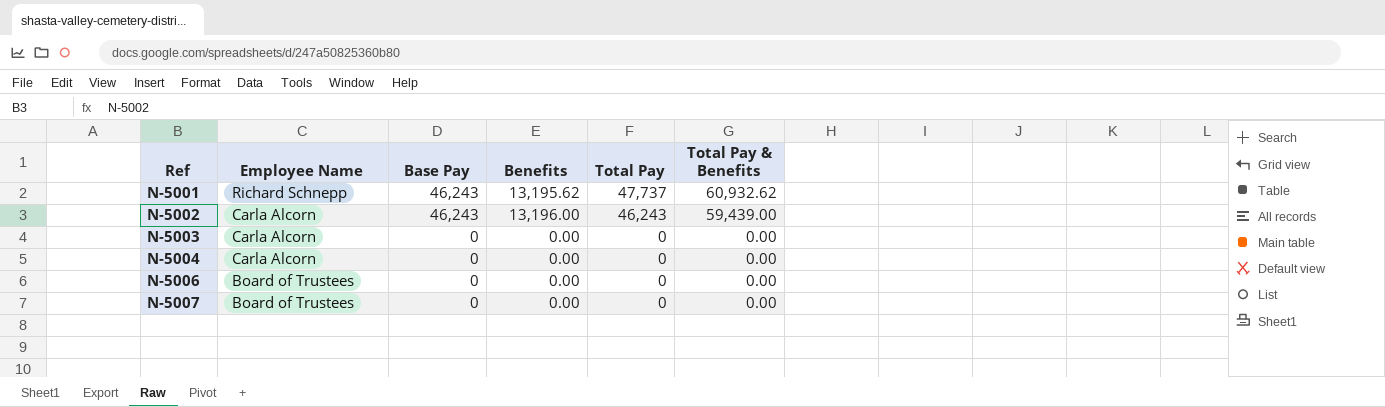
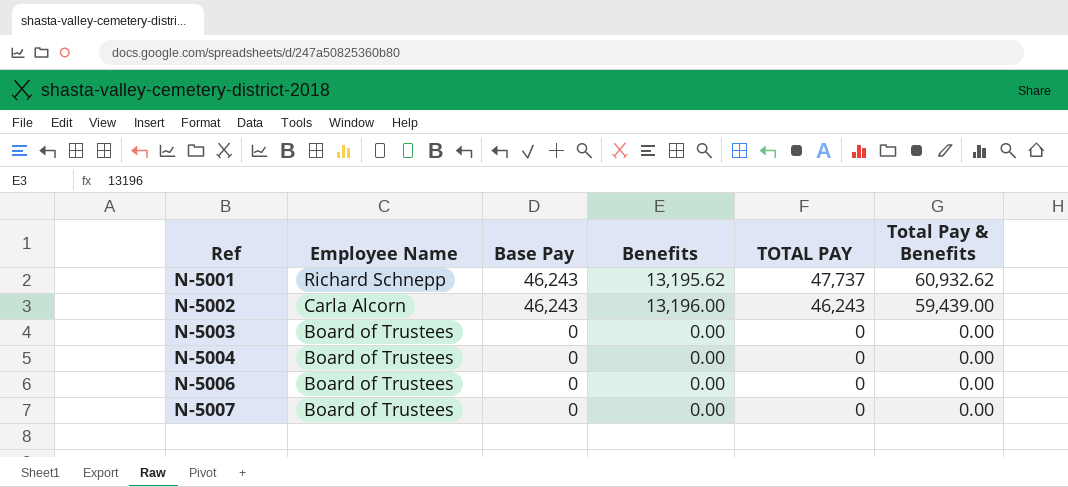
column name: Total Pay -> TOTAL PAY
N-5003 | Employee Name: Carla Alcorn -> Board of Trustees
N-5004 | Employee Name: Carla Alcorn -> Board of Trustees

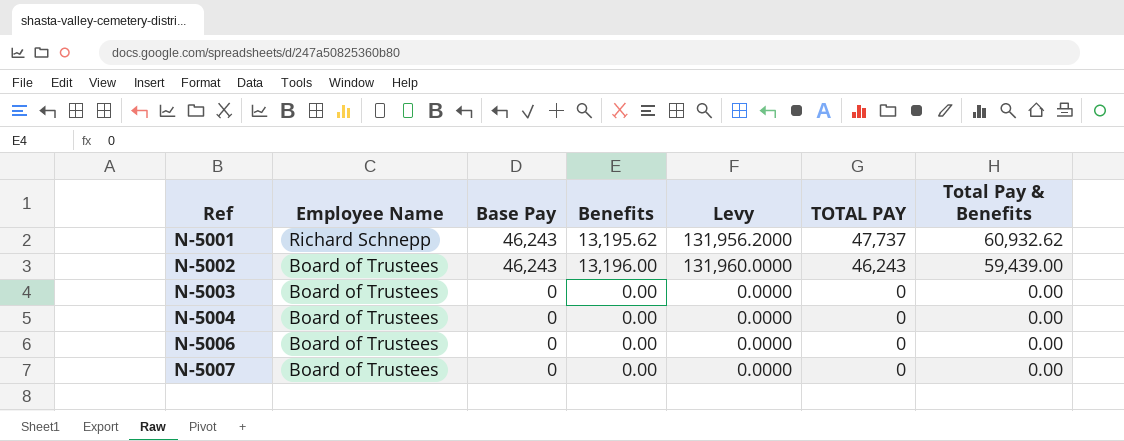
column Levy | formula: none -> [Benefits] * 10
N-5002 | Employee Name: Carla Alcorn -> Board of Trustees

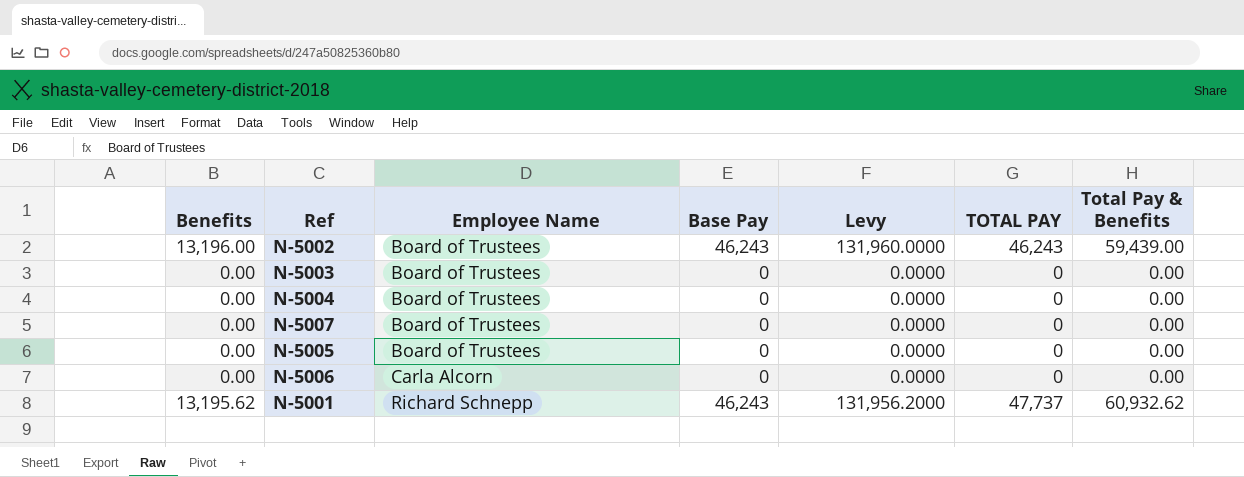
row order: Ref ascending -> Employee Name ascending
column Benefits | position: 4 -> 1
row N-5005: none -> 0.00 | Board of Trustees | 0 | 0.0000 | 0 | 0.00
N-5006 | Employee Name: Board of Trustees -> Carla Alcorn

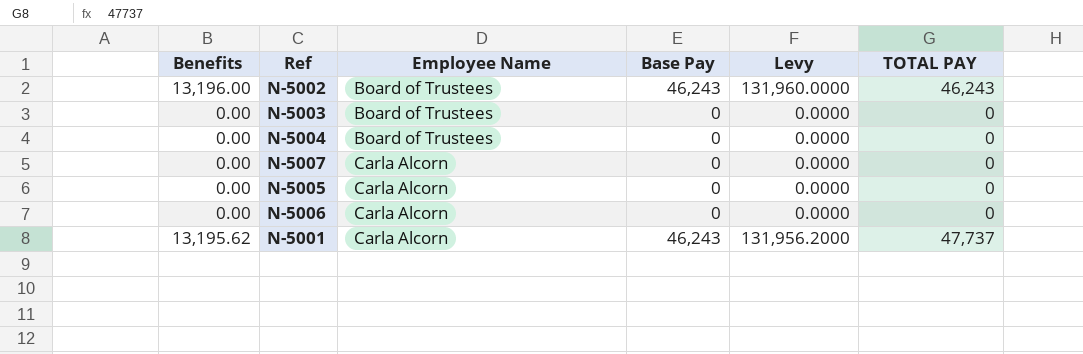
column Total Pay & Benefits | position: 7 -> none
N-5007 | Employee Name: Board of Trustees -> Carla Alcorn
N-5005 | Employee Name: Board of Trustees -> Carla Alcorn
N-5001 | Employee Name: Richard Schnepp -> Carla Alcorn

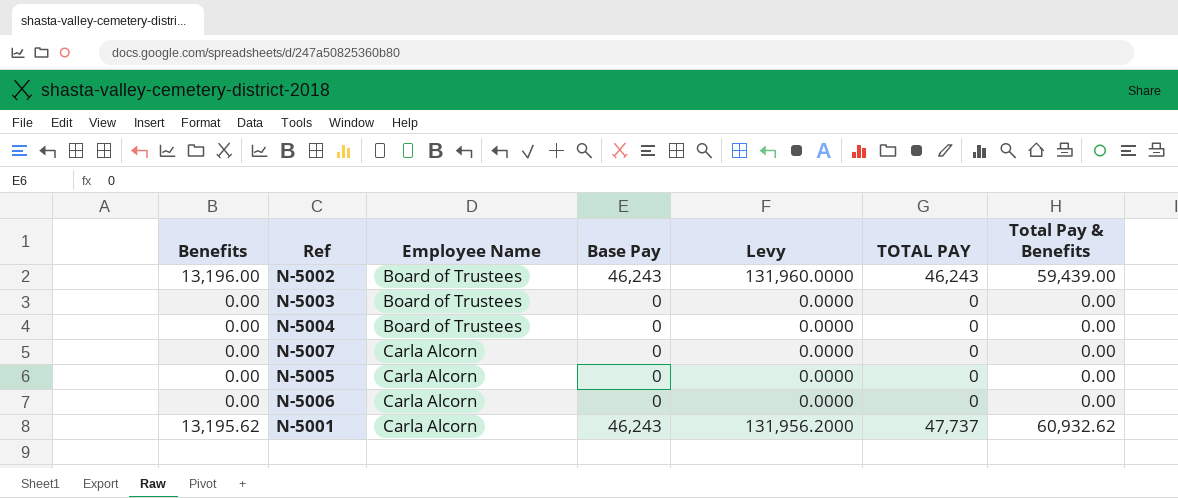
column Total Pay & Benefits | position: none -> 7

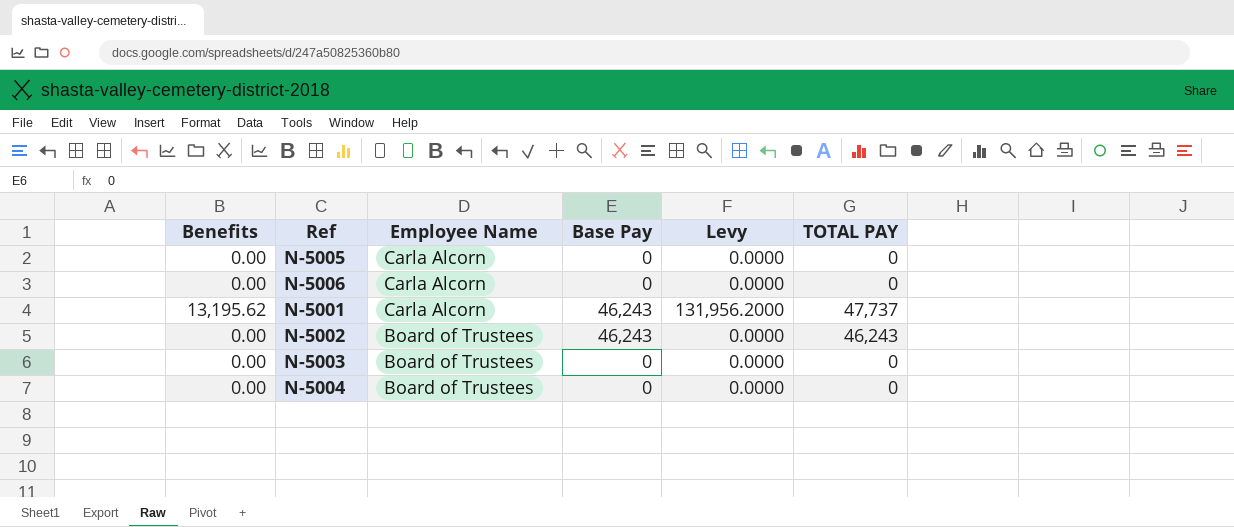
row order: Employee Name ascending -> Employee Name descending
column Total Pay & Benefits | position: 7 -> none
row N-5007: 0.00 | Carla Alcorn | 0 | 0.0000 | 0 | 0.00 -> none
N-5002 | Benefits: 13,196.00 -> 0.00
N-5002 | Levy: 131,960.0000 -> 0.0000

